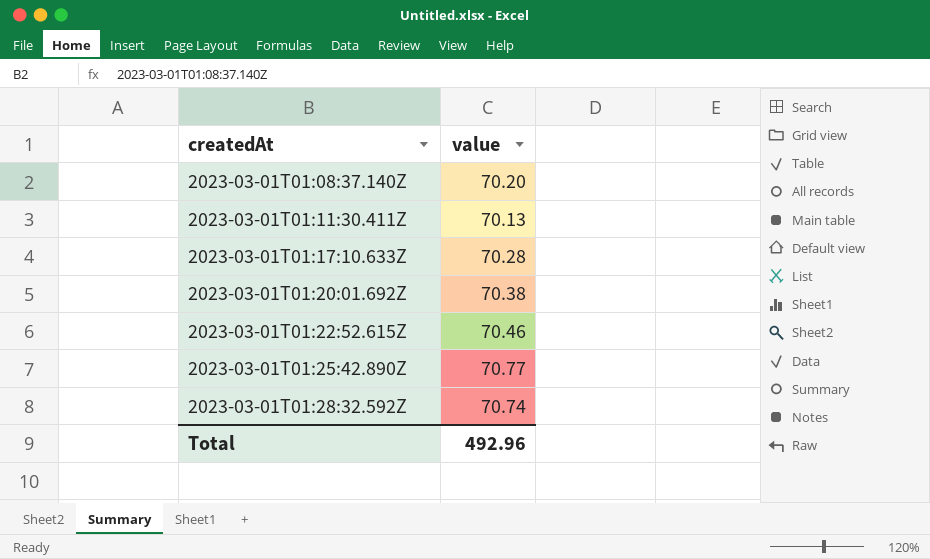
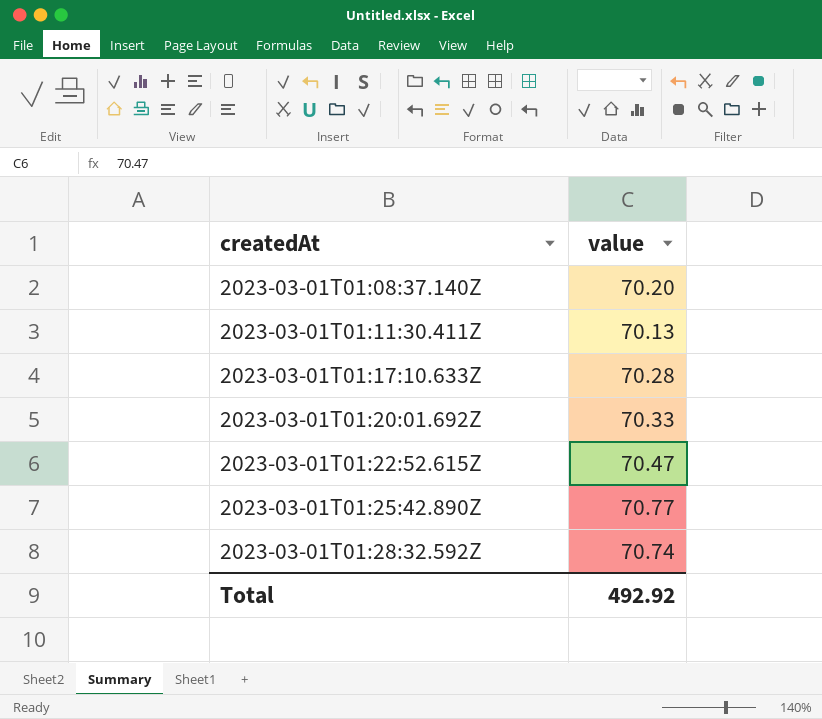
2023-03-01T01:20:01.692Z | value: 70.38 -> 70.33
2023-03-01T01:22:52.615Z | value: 70.46 -> 70.47
Total | value: 492.96 -> 492.92

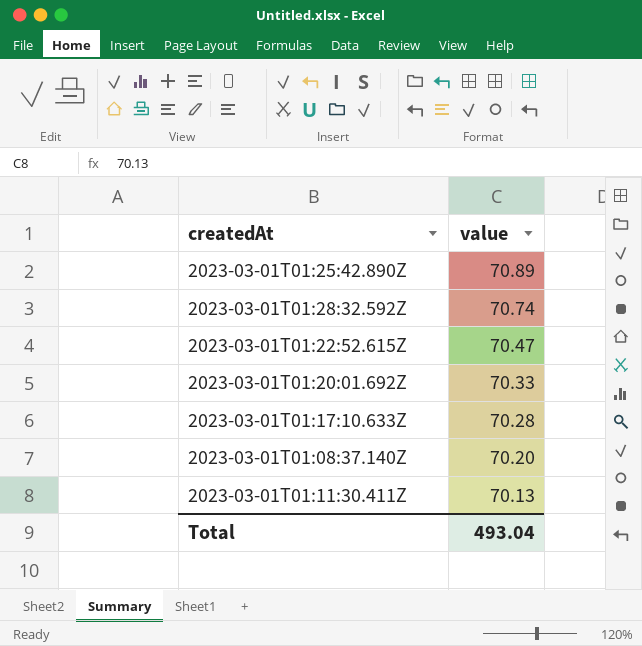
row order: createdAt ascending -> value descending
2023-03-01T01:25:42.890Z | value: 70.77 -> 70.89
Total | value: 492.92 -> 493.04

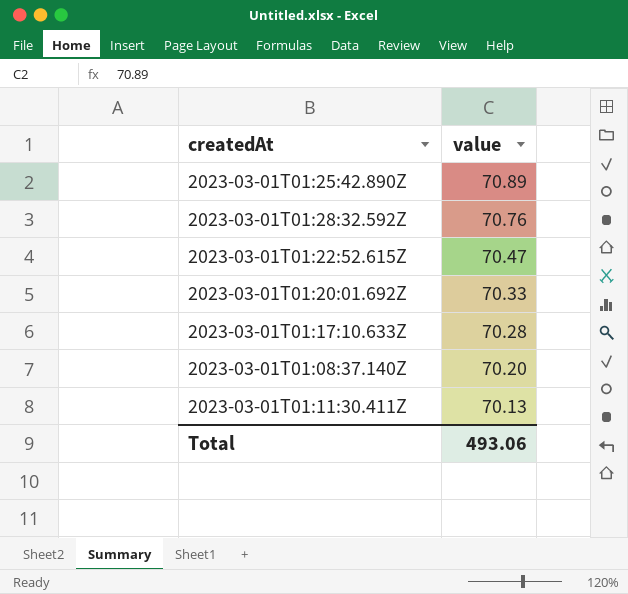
2023-03-01T01:28:32.592Z | value: 70.74 -> 70.76
Total | value: 493.04 -> 493.06

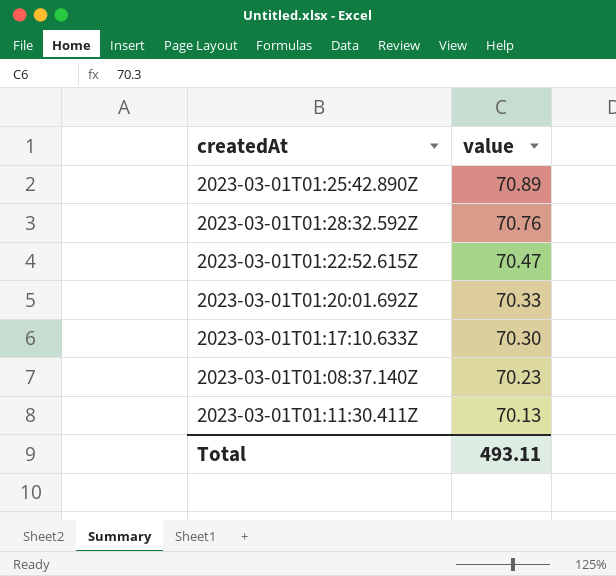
2023-03-01T01:17:10.633Z | value: 70.28 -> 70.30
2023-03-01T01:08:37.140Z | value: 70.20 -> 70.23
Total | value: 493.06 -> 493.11

